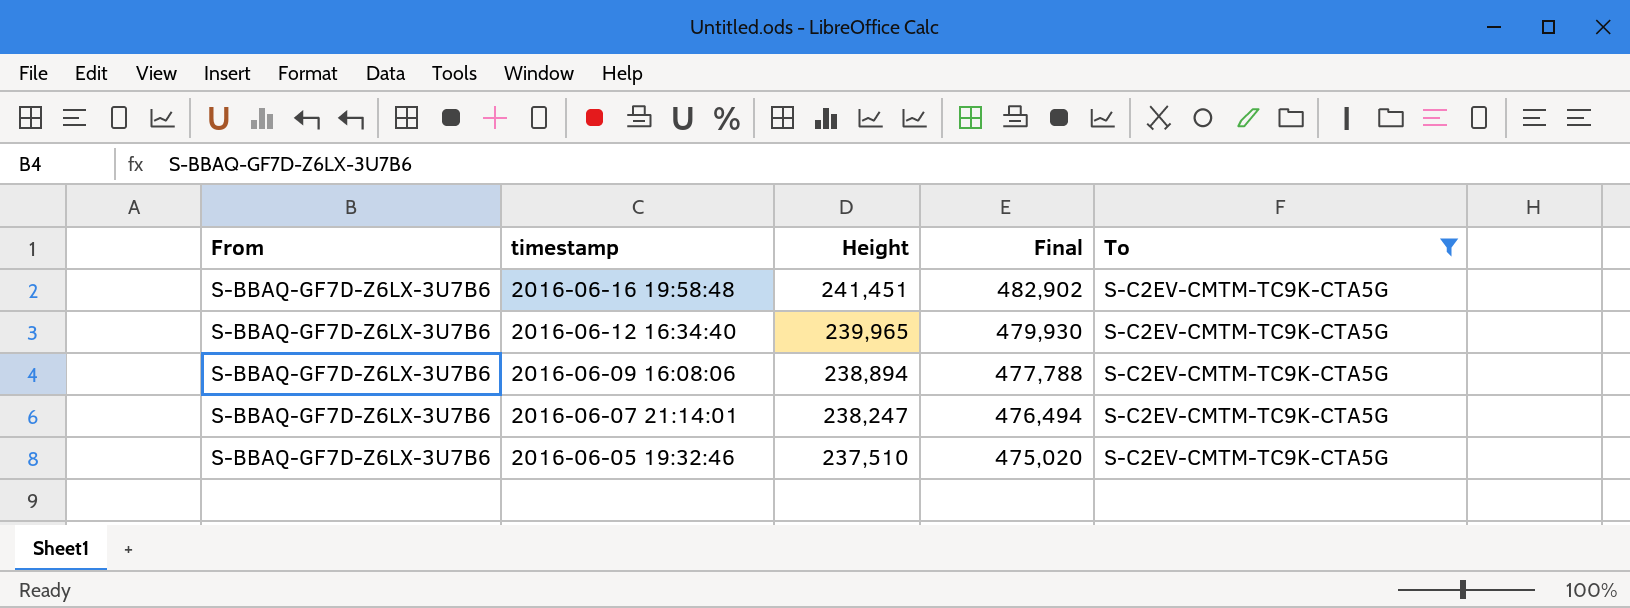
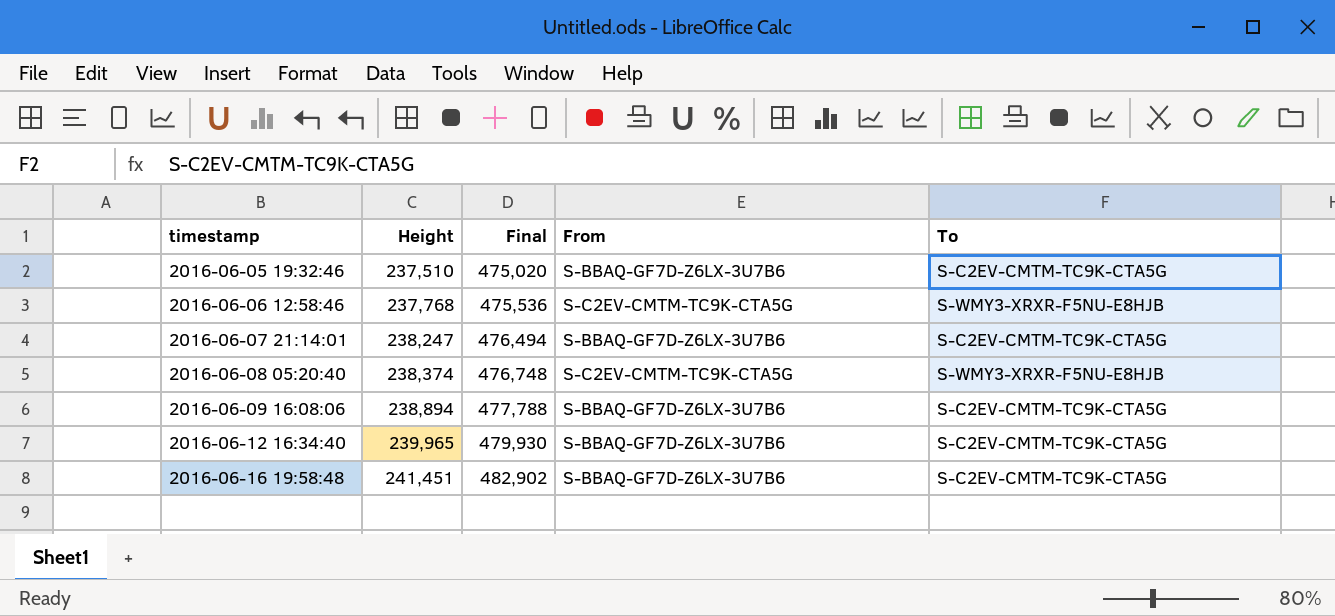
filter: To = S-C2EV-CMTM-TC9K-CTA5G -> none
row order: timestamp descending -> timestamp ascending
column From | position: 1 -> 4

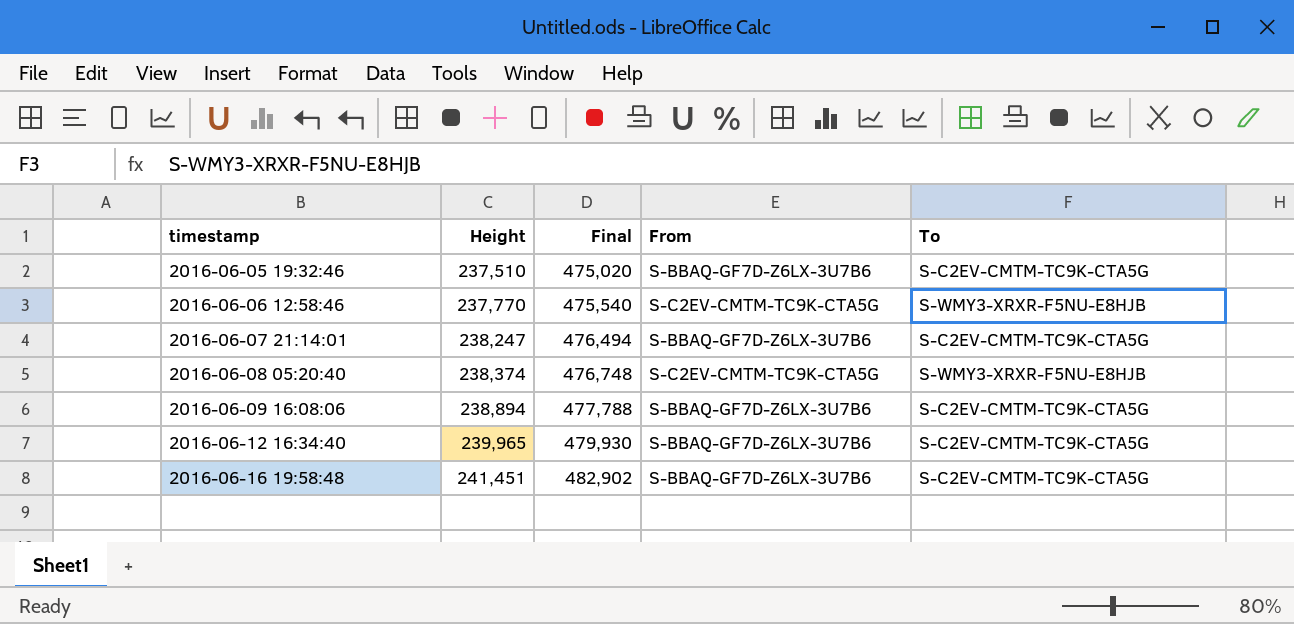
2016-06-06 12:58:46 | Height: 237,768 -> 237,770
2016-06-06 12:58:46 | Final: 475,536 -> 475,540

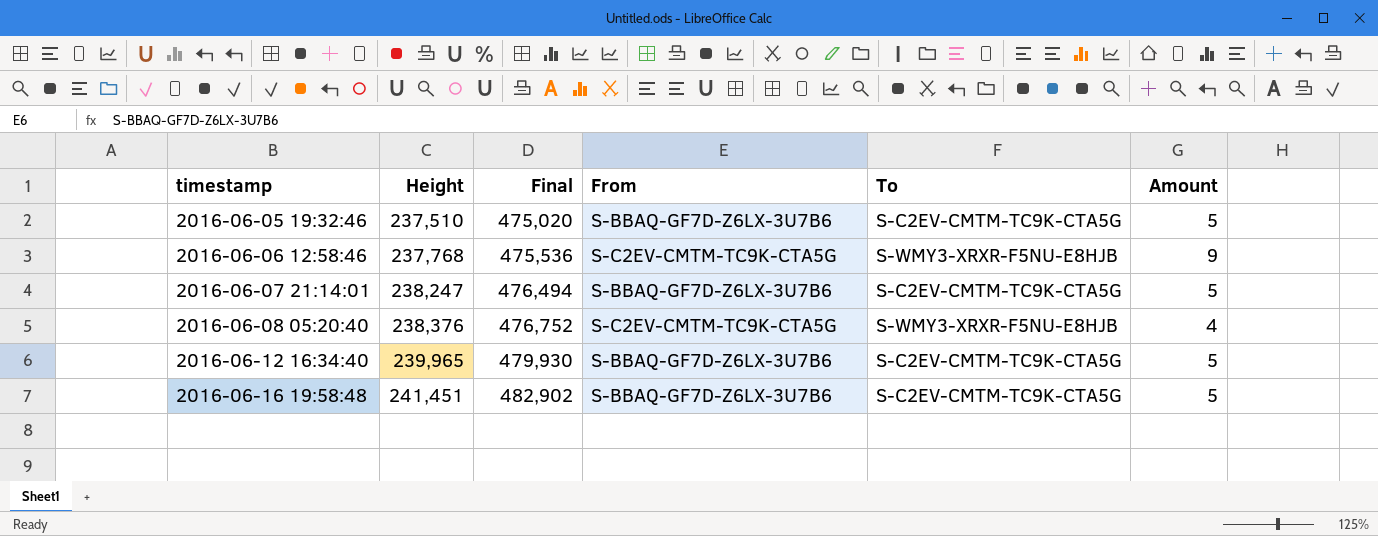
column Amount | position: none -> 6
row 2016-06-09 16:08:06: 238,894 | 477,788 | S-BBAQ-GF7D-Z6LX-3U7B6 | S-C2EV-CMTM-TC9K-CTA5G -> none
2016-06-06 12:58:46 | Height: 237,770 -> 237,768
2016-06-06 12:58:46 | Final: 475,540 -> 475,536
2016-06-08 05:20:40 | Height: 238,374 -> 238,376
2016-06-08 05:20:40 | Final: 476,748 -> 476,752

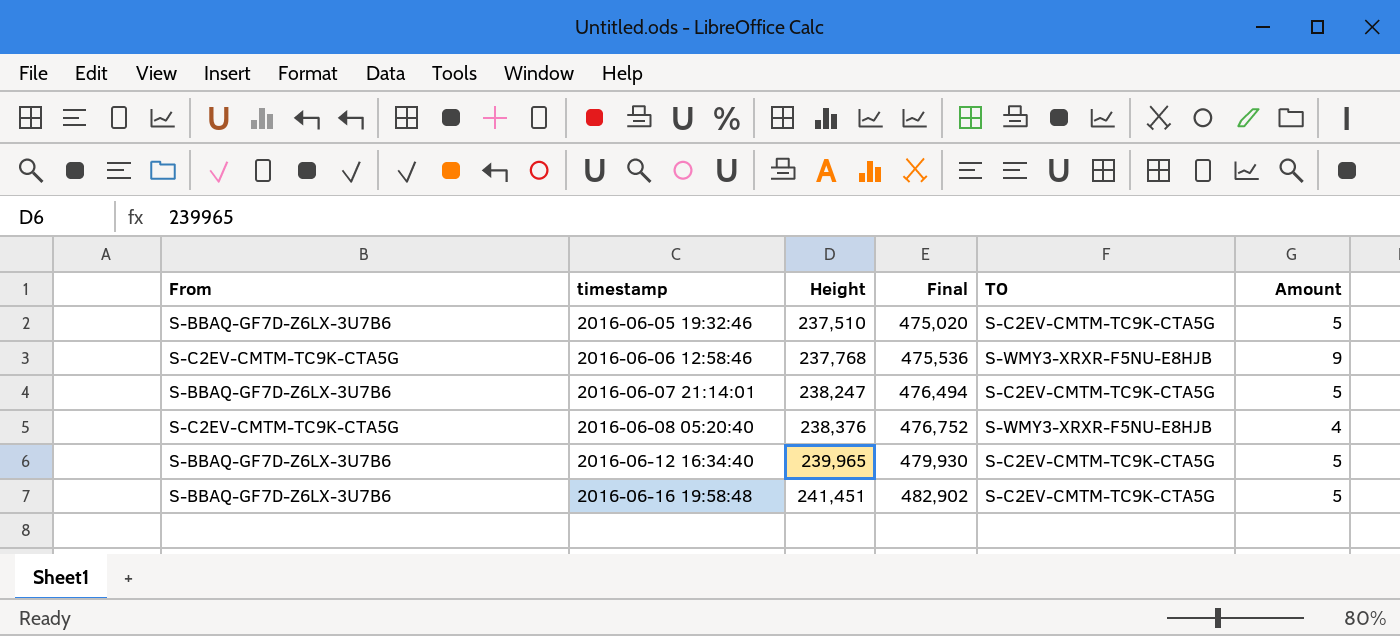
column From | position: 4 -> 1
column name: To -> TO

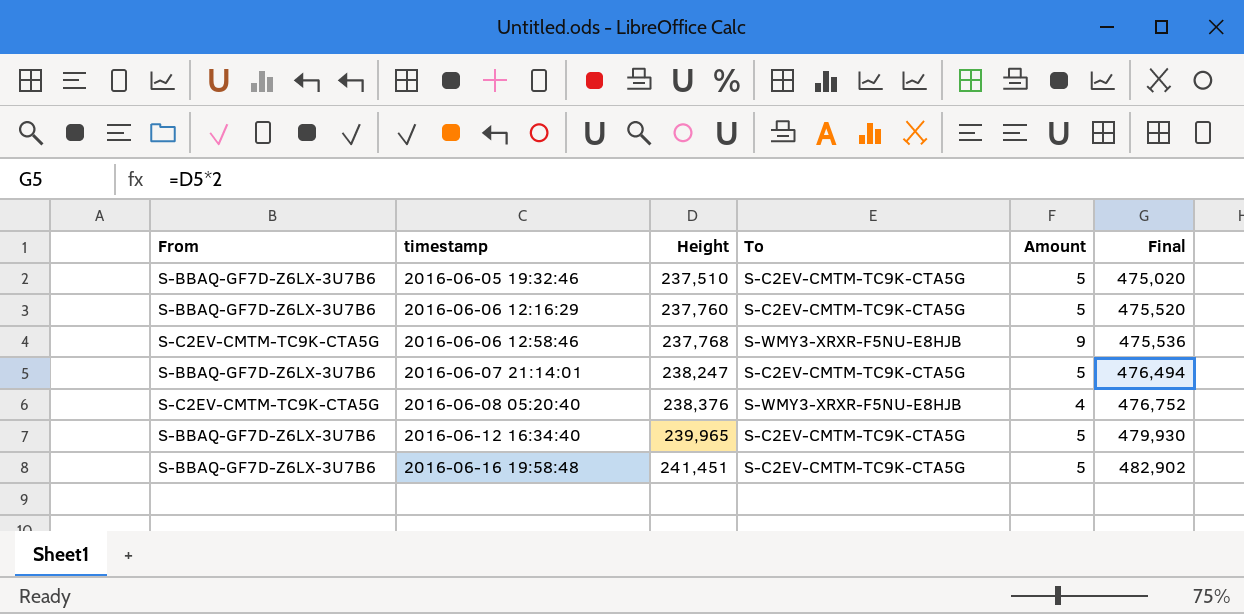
column name: TO -> To
column Final | position: 4 -> 6
row 2016-06-06 12:16:29: none -> S-BBAQ-GF7D-Z6LX-3U7B6 | 237,760 | S-C2EV-CMTM-TC9K-CTA5G | 5 | 475,520

